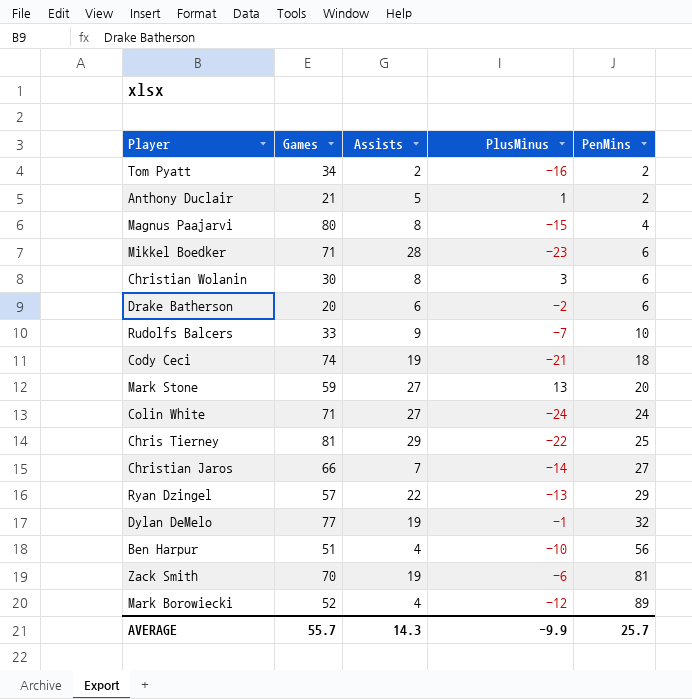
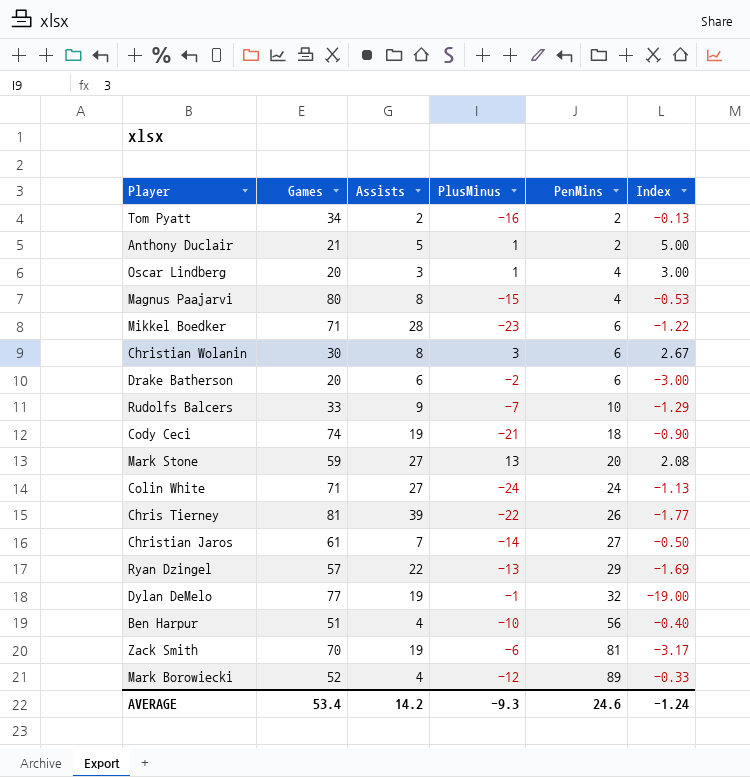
column Index | formula: none -> [Assists] / [PlusMinus]
row Oscar Lindberg: none -> 20 | 3 | 1 | 4 | 3.00
Chris Tierney | Assists: 29 -> 39
Chris Tierney | PenMins: 25 -> 26
Christian Jaros | Games: 66 -> 61
AVERAGE | Games: 55.7 -> 53.4
AVERAGE | Assists: 14.3 -> 14.2
AVERAGE | PlusMinus: -9.9 -> -9.3
AVERAGE | PenMins: 25.7 -> 24.6

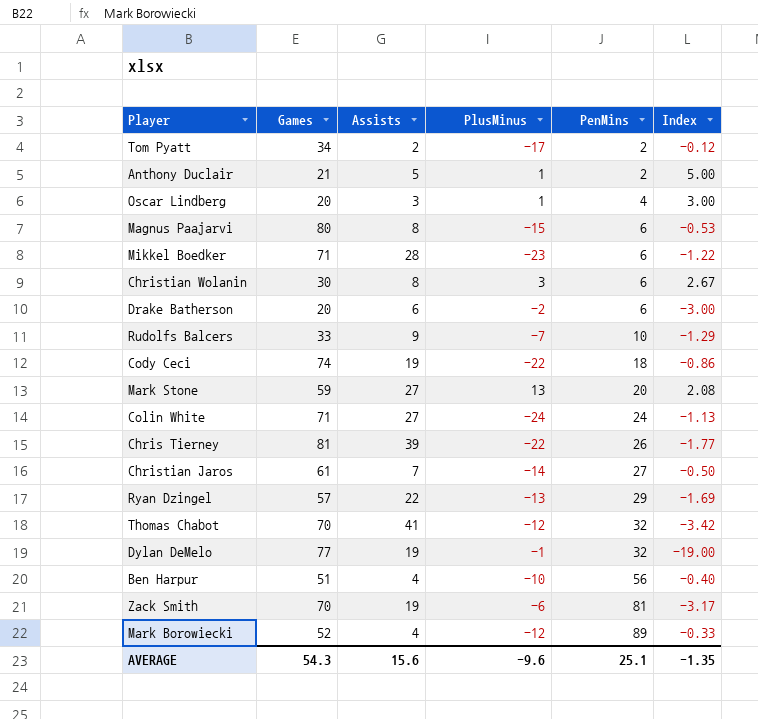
Tom Pyatt | PlusMinus: -16 -> -17
Tom Pyatt | Index: -0.13 -> -0.12
Magnus Paajarvi | PenMins: 4 -> 6
Cody Ceci | PlusMinus: -21 -> -22
Cody Ceci | Index: -0.90 -> -0.86
row Thomas Chabot: none -> 70 | 41 | -12 | 32 | -3.42
AVERAGE | Games: 53.4 -> 54.3
AVERAGE | Assists: 14.2 -> 15.6
AVERAGE | PlusMinus: -9.3 -> -9.6
AVERAGE | PenMins: 24.6 -> 25.1
AVERAGE | Index: -1.24 -> -1.35

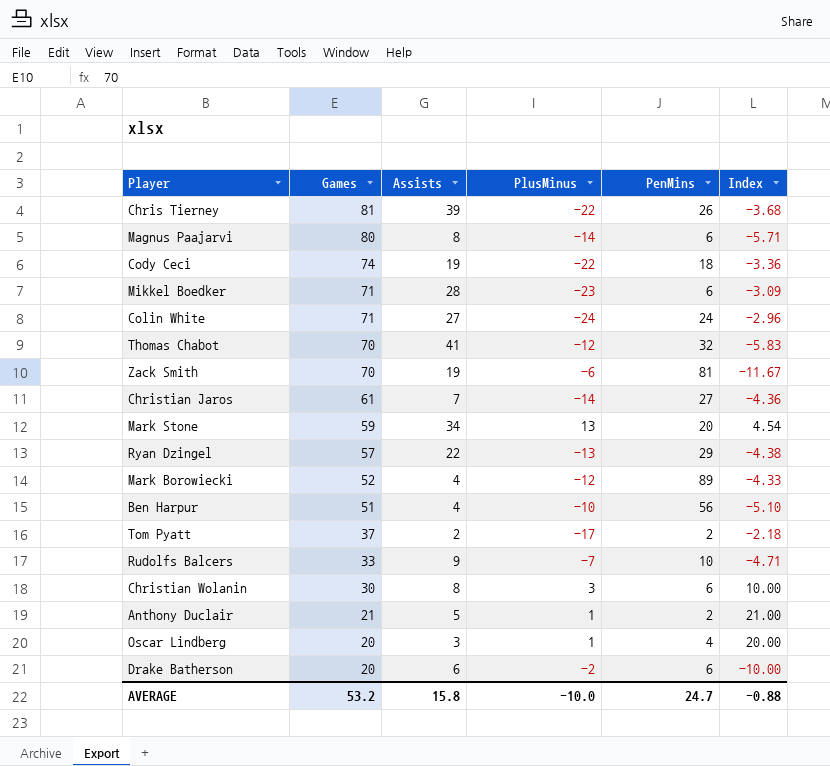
row order: PenMins ascending -> Games descending
column Index | formula: [Assists] / [PlusMinus] -> [Games] / [PlusMinus]
row Dylan DeMelo: 77 | 19 | -1 | 32 | -19.00 -> none
Magnus Paajarvi | PlusMinus: -15 -> -14
Mark Stone | Assists: 27 -> 34
Tom Pyatt | Games: 34 -> 37
AVERAGE | Games: 54.3 -> 53.2
AVERAGE | Assists: 15.6 -> 15.8
AVERAGE | PlusMinus: -9.6 -> -10.0
AVERAGE | PenMins: 25.1 -> 24.7
AVERAGE | Index: -1.35 -> -0.88

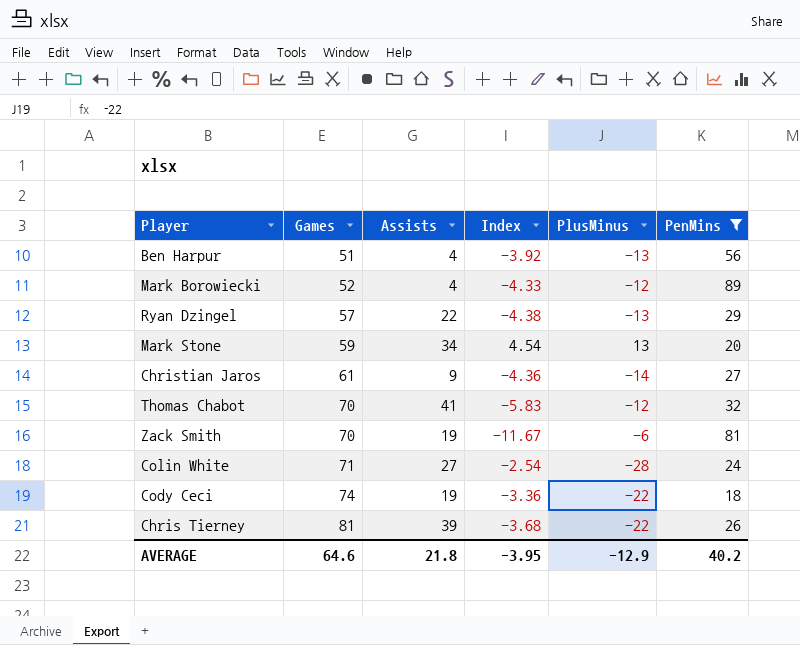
filter: none -> PenMins >= 18
row order: Games descending -> Games ascending
column Index | position: 6 -> 4
Ben Harpur | Index: -5.10 -> -3.92
Ben Harpur | PlusMinus: -10 -> -13
Christian Jaros | Assists: 7 -> 9
Colin White | Index: -2.96 -> -2.54
Colin White | PlusMinus: -24 -> -28
AVERAGE | Games: 53.2 -> 64.6
AVERAGE | Assists: 15.8 -> 21.8
AVERAGE | Index: -0.88 -> -3.95
AVERAGE | PlusMinus: -10.0 -> -12.9
AVERAGE | PenMins: 24.7 -> 40.2

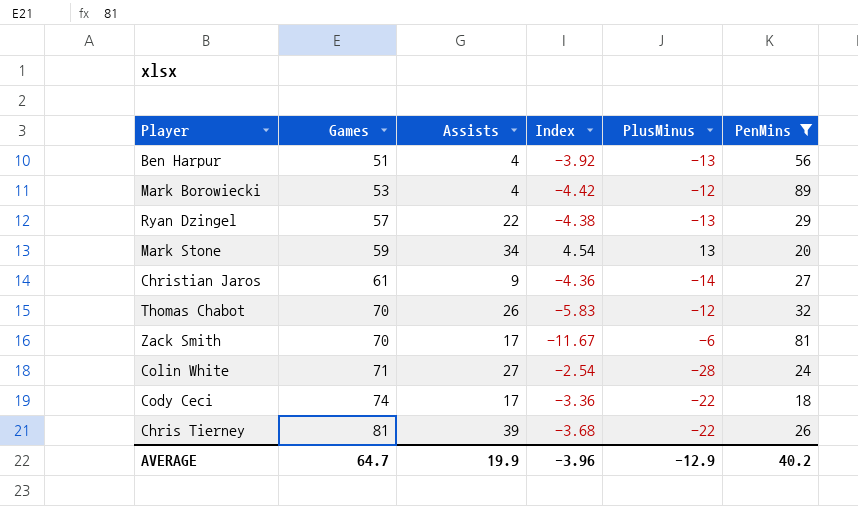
Mark Borowiecki | Games: 52 -> 53
Mark Borowiecki | Index: -4.33 -> -4.42
Thomas Chabot | Assists: 41 -> 26
Zack Smith | Assists: 19 -> 17
Cody Ceci | Assists: 19 -> 17
AVERAGE | Games: 64.6 -> 64.7
AVERAGE | Assists: 21.8 -> 19.9
AVERAGE | Index: -3.95 -> -3.96

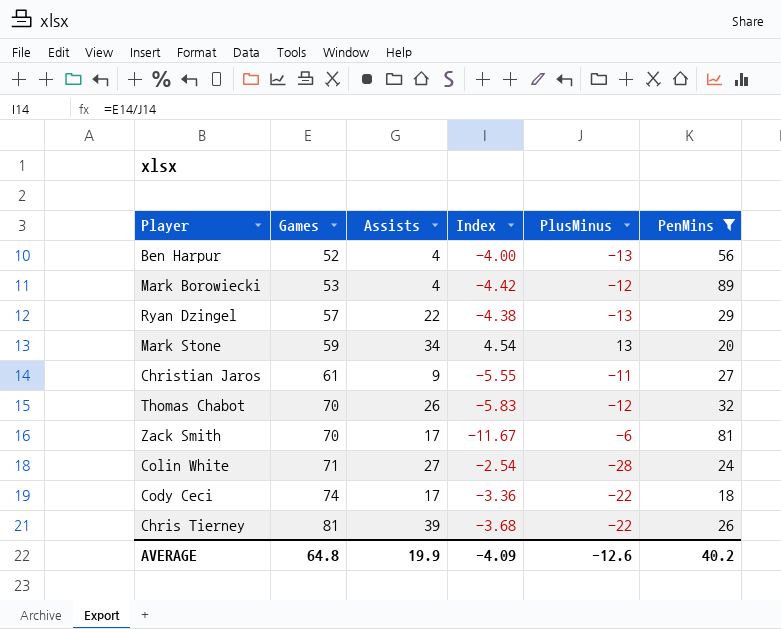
Ben Harpur | Games: 51 -> 52
Ben Harpur | Index: -3.92 -> -4.00
Christian Jaros | Index: -4.36 -> -5.55
Christian Jaros | PlusMinus: -14 -> -11
AVERAGE | Games: 64.7 -> 64.8
AVERAGE | Index: -3.96 -> -4.09
AVERAGE | PlusMinus: -12.9 -> -12.6

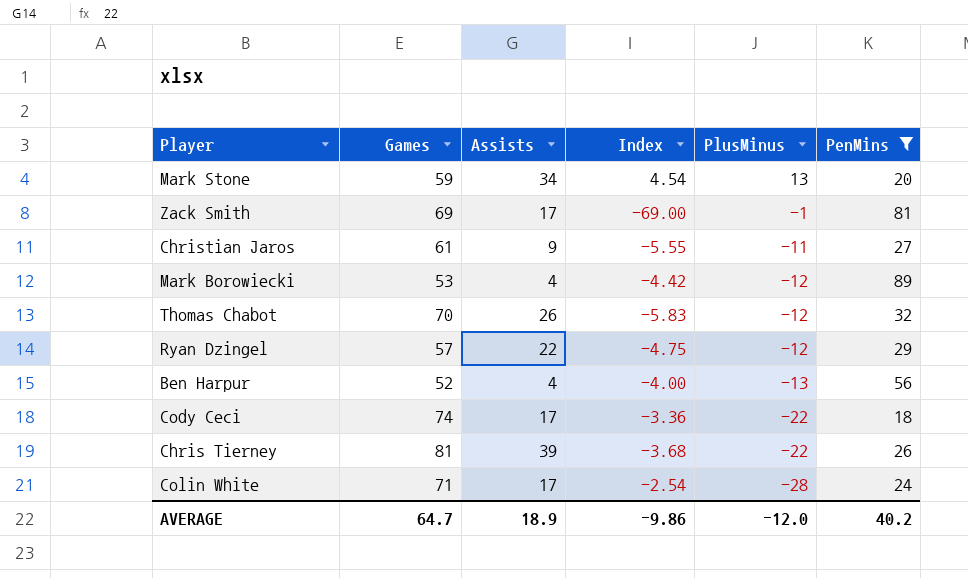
row order: Games ascending -> PlusMinus descending
Zack Smith | Games: 70 -> 69
Zack Smith | Index: -11.67 -> -69.00
Zack Smith | PlusMinus: -6 -> -1
Ryan Dzingel | Index: -4.38 -> -4.75
Ryan Dzingel | PlusMinus: -13 -> -12
Colin White | Assists: 27 -> 17
AVERAGE | Games: 64.8 -> 64.7
AVERAGE | Assists: 19.9 -> 18.9
AVERAGE | Index: -4.09 -> -9.86
AVERAGE | PlusMinus: -12.6 -> -12.0

